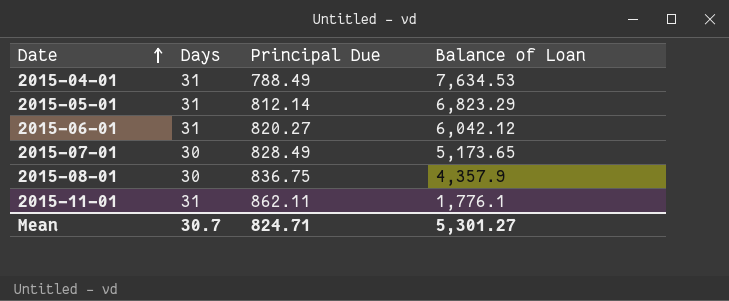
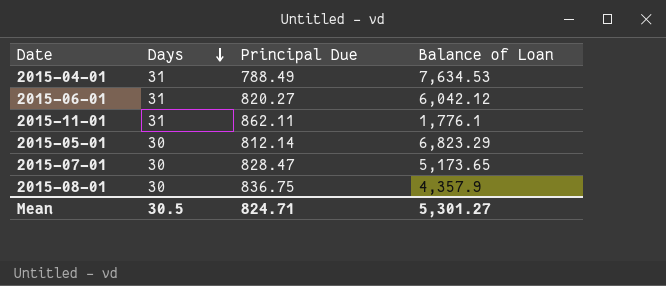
row order: Date ascending -> Days descending
2015-05-01 | Days: 31 -> 30
2015-07-01 | Principal Due: 828.49 -> 828.47
Mean | Days: 30.7 -> 30.5

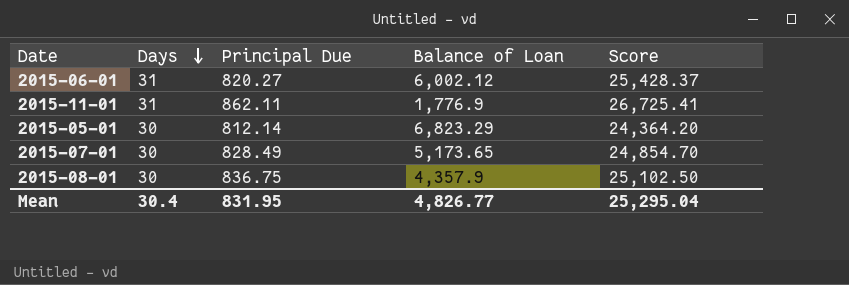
column Score | formula: none -> [Days] * [Principal Due]
row 2015-04-01: 31 | 788.49 | 7,634.53 -> none
2015-06-01 | Balance of Loan: 6,042.12 -> 6,002.12
2015-11-01 | Balance of Loan: 1,776.1 -> 1,776.9
2015-07-01 | Principal Due: 828.47 -> 828.49
Mean | Days: 30.5 -> 30.4
Mean | Principal Due: 824.71 -> 831.95
Mean | Balance of Loan: 5,301.27 -> 4,826.77

